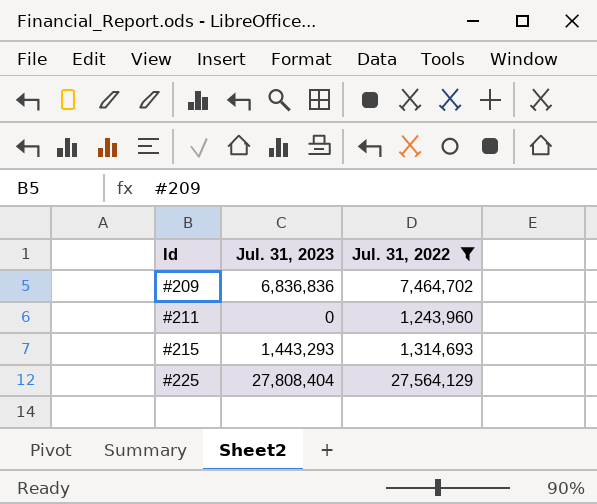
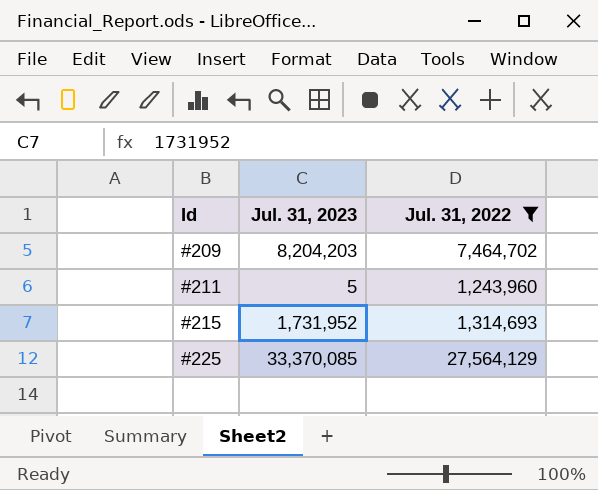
#209 | Jul. 31, 2023: 6,836,836 -> 8,204,203
#211 | Jul. 31, 2023: 0 -> 5
#215 | Jul. 31, 2023: 1,443,293 -> 1,731,952
#225 | Jul. 31, 2023: 27,808,404 -> 33,370,085

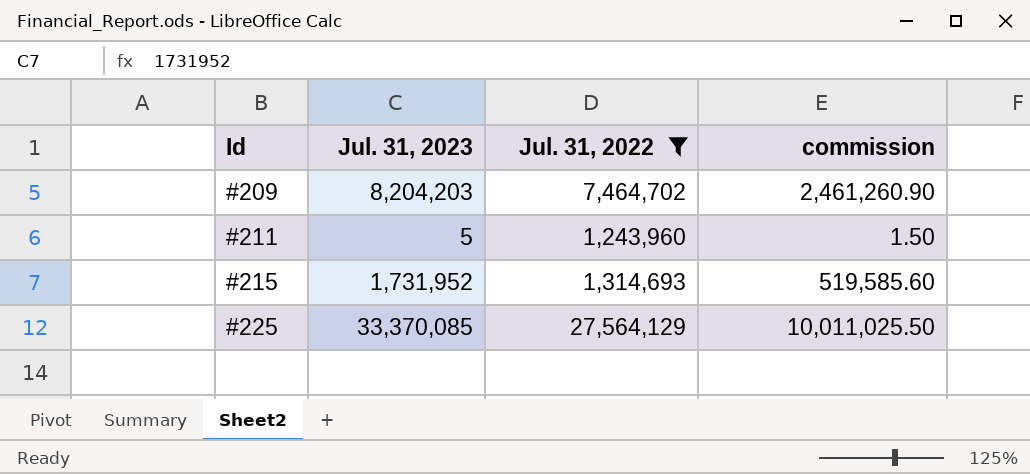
column commission | formula: none -> [Jul. 31, 2023] * 0.3

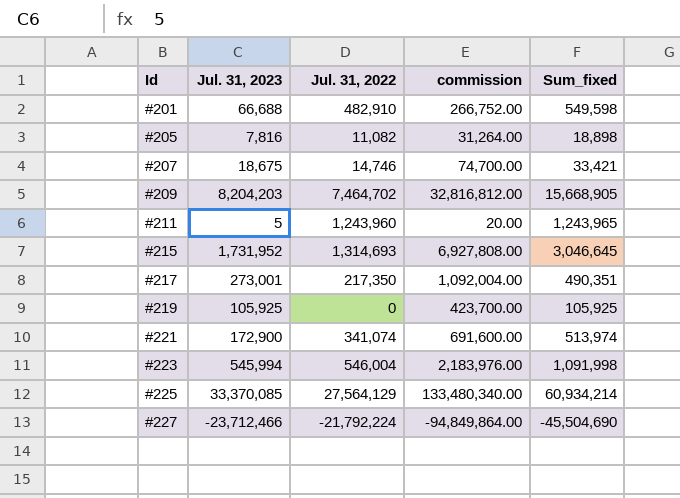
filter: Jul. 31, 2022 >= 1,243,960 -> none
column commission | formula: [Jul. 31, 2023] * 0.3 -> [Jul. 31, 2023] * 4
column Sum_fixed | formula: none -> [Jul. 31, 2023] + [Jul. 31, 2022]

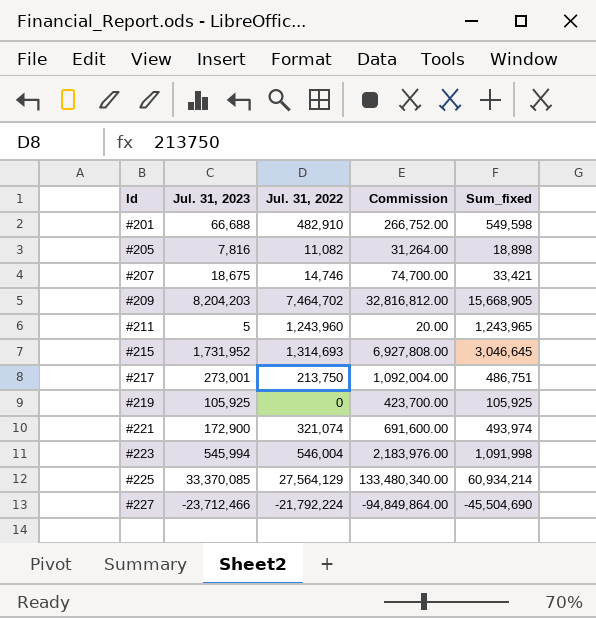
column name: commission -> Commission
#217 | Jul. 31, 2022: 217,350 -> 213,750
#217 | Sum_fixed: 490,351 -> 486,751
#221 | Jul. 31, 2022: 341,074 -> 321,074
#221 | Sum_fixed: 513,974 -> 493,974

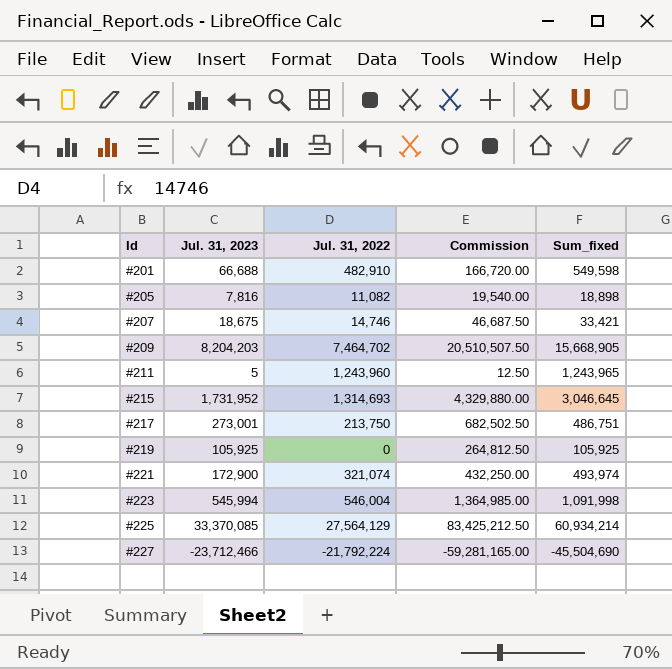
column Commission | formula: [Jul. 31, 2023] * 4 -> [Jul. 31, 2023] * 2.5

